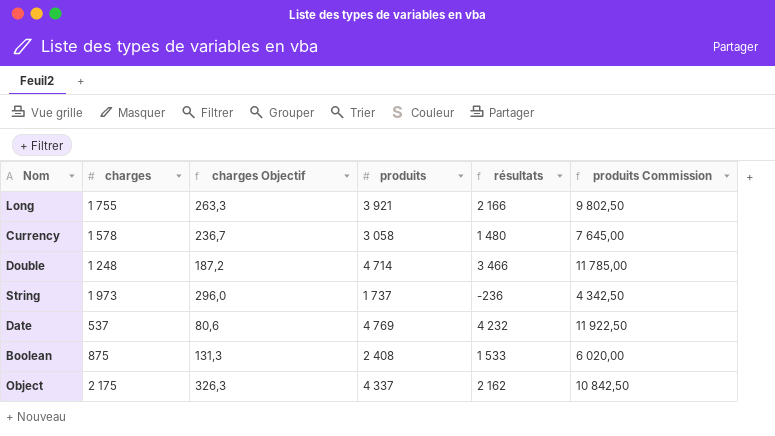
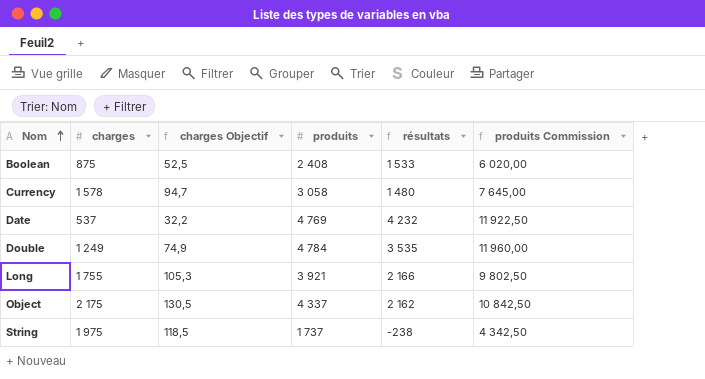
row order: none -> Nom ascending
column charges Objectif | formula: [charges] * 0,15 -> [charges] * 0,06
Double | charges: 1 248 -> 1 249
Double | produits: 4 714 -> 4 784
Double | résultats: 3 466 -> 3 535
Double | produits Commission: 11 785,00 -> 11 960,00
String | charges: 1 973 -> 1 975
String | résultats: -236 -> -238

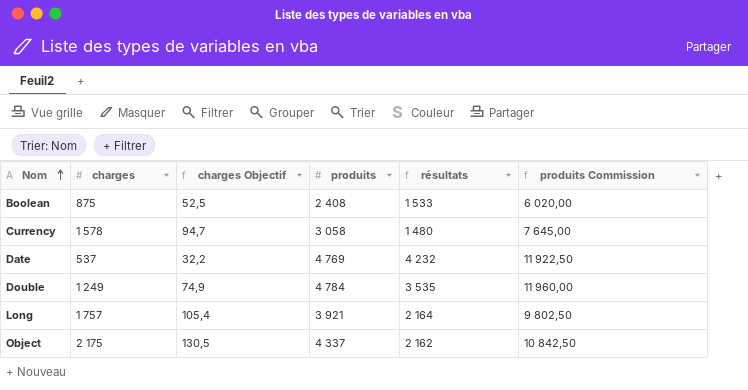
row String: 1 975 | 118,5 | 1 737 | -238 | 4 342,50 -> none
Long | charges: 1 755 -> 1 757
Long | charges Objectif: 105,3 -> 105,4
Long | résultats: 2 166 -> 2 164

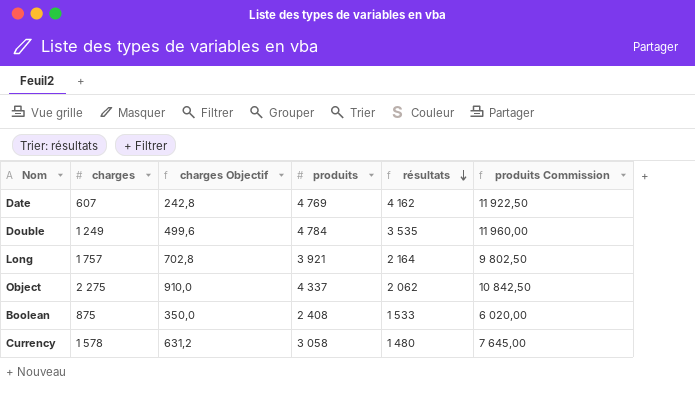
row order: Nom ascending -> résultats descending
column charges Objectif | formula: [charges] * 0,06 -> [charges] * 0,4
Date | charges: 537 -> 607
Date | résultats: 4 232 -> 4 162
Object | charges: 2 175 -> 2 275
Object | résultats: 2 162 -> 2 062

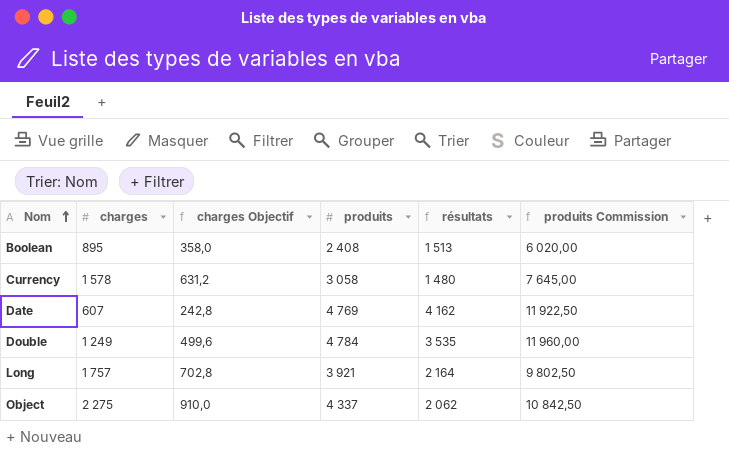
row order: résultats descending -> Nom ascending
Boolean | charges: 875 -> 895
Boolean | charges Objectif: 350,0 -> 358,0
Boolean | résultats: 1 533 -> 1 513

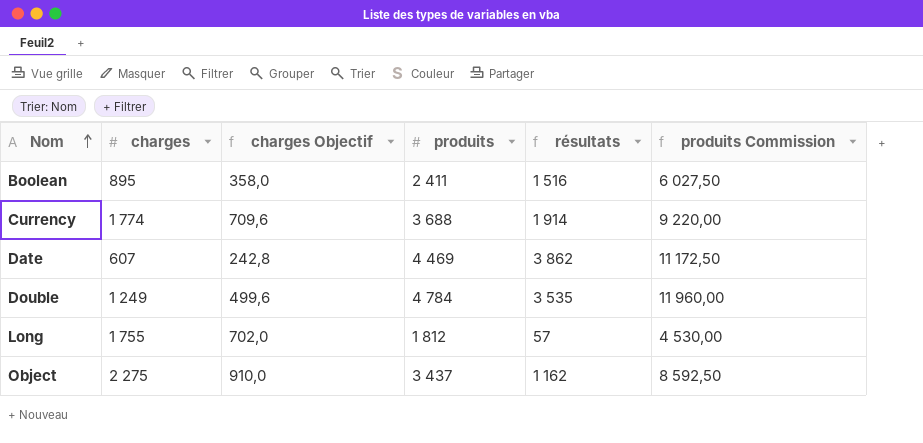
Boolean | produits: 2 408 -> 2 411
Boolean | résultats: 1 513 -> 1 516
Boolean | produits Commission: 6 020,00 -> 6 027,50
Currency | charges: 1 578 -> 1 774
Currency | charges Objectif: 631,2 -> 709,6
Currency | produits: 3 058 -> 3 688
Currency | résultats: 1 480 -> 1 914
Currency | produits Commission: 7 645,00 -> 9 220,00
Date | produits: 4 769 -> 4 469
Date | résultats: 4 162 -> 3 862
Date | produits Commission: 11 922,50 -> 11 172,50
Long | charges: 1 757 -> 1 755
Long | charges Objectif: 702,8 -> 702,0
Long | produits: 3 921 -> 1 812
Long | résultats: 2 164 -> 57
Long | produits Commission: 9 802,50 -> 4 530,00
Object | produits: 4 337 -> 3 437
Object | résultats: 2 062 -> 1 162
Object | produits Commission: 10 842,50 -> 8 592,50

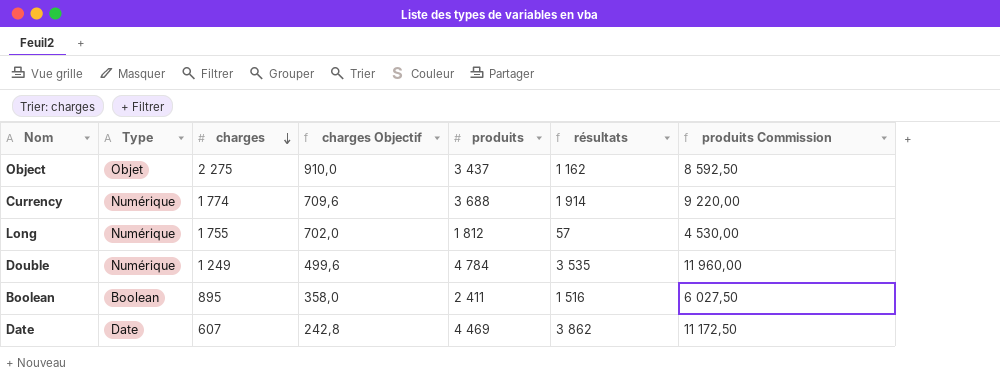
row order: Nom ascending -> charges descending
column Type | position: none -> 2

